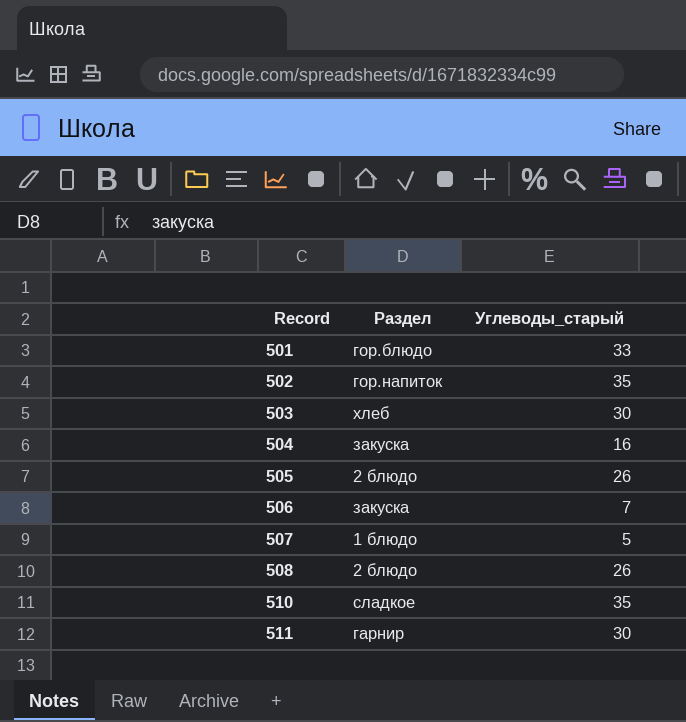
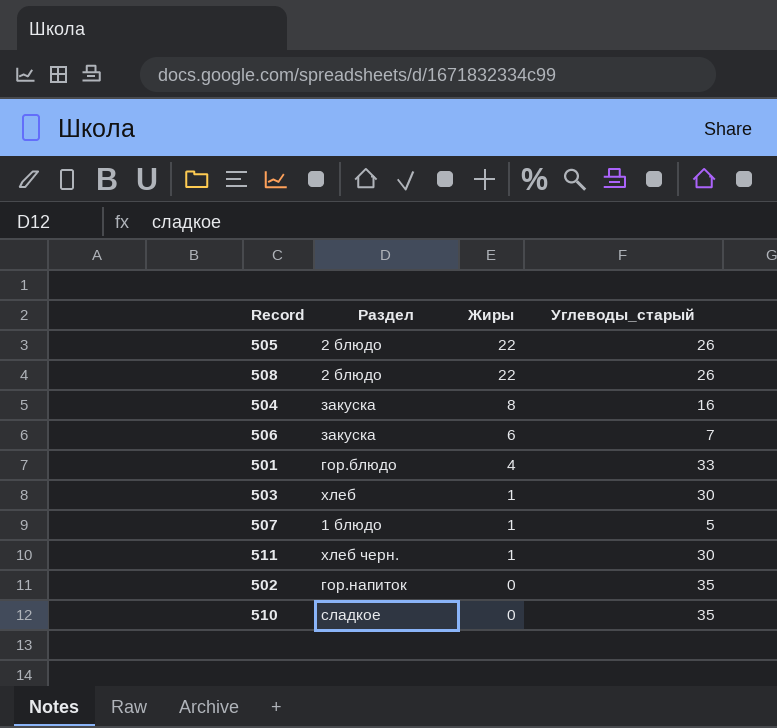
row order: Record ascending -> Жиры descending
column Жиры | position: none -> 3
511 | Раздел: гарнир -> хлеб черн.

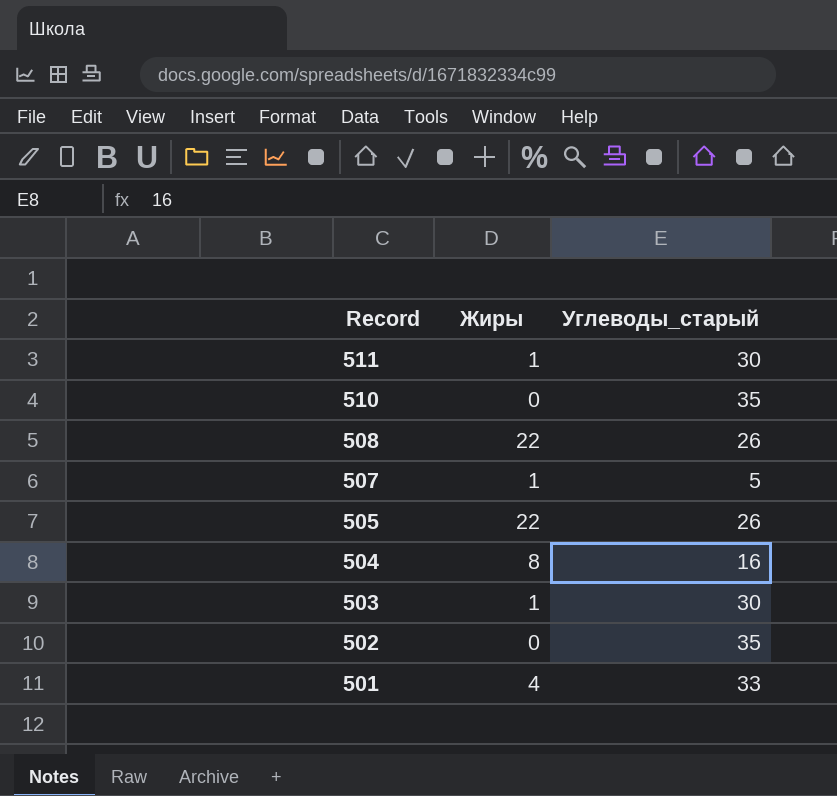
row order: Жиры descending -> Record descending
column Раздел | position: 2 -> none
row 506: закуска | 6 | 7 -> none

